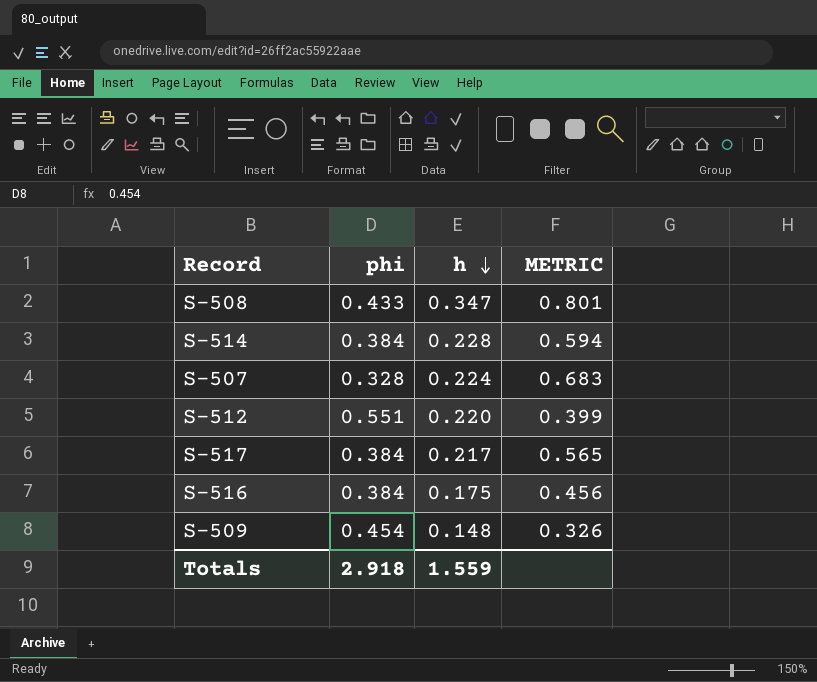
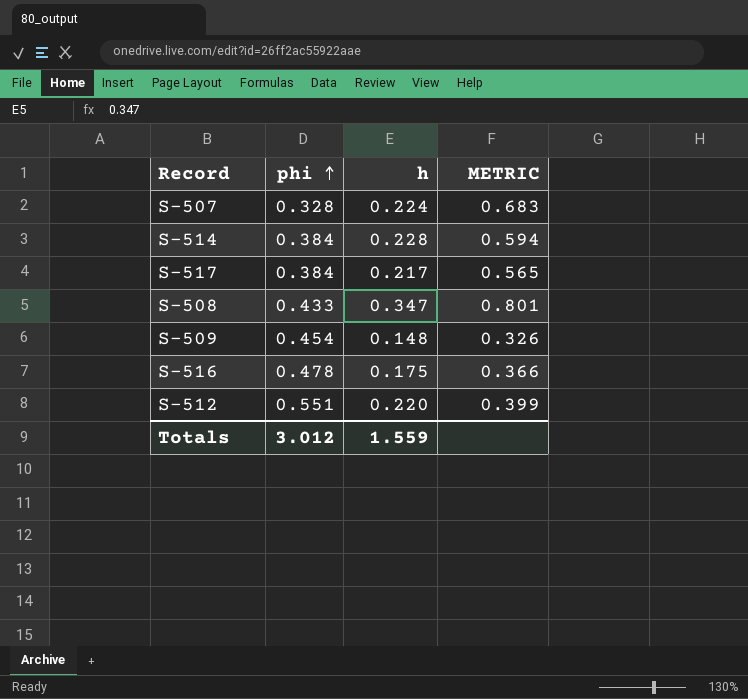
row order: h descending -> phi ascending
S-516 | phi: 0.384 -> 0.478
S-516 | METRIC: 0.456 -> 0.366
Totals | phi: 2.918 -> 3.012

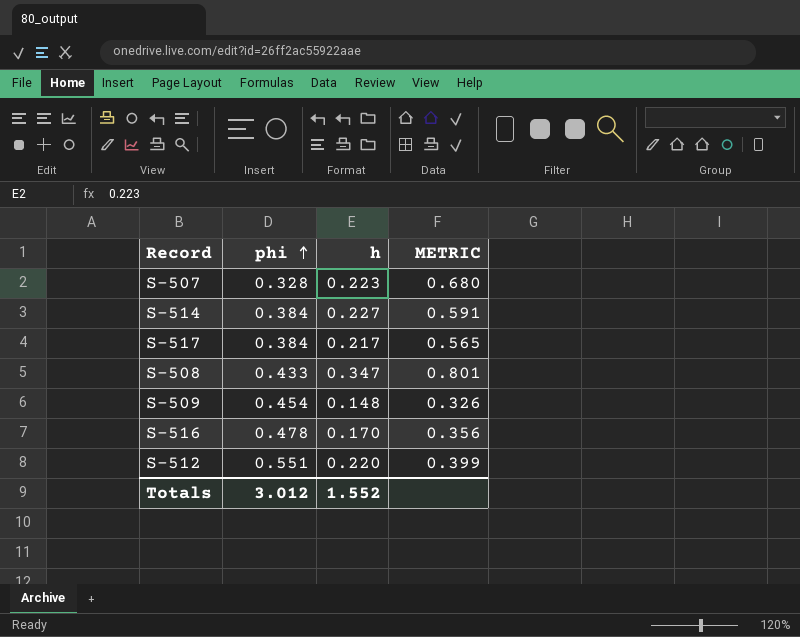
S-507 | h: 0.224 -> 0.223
S-507 | METRIC: 0.683 -> 0.680
S-514 | h: 0.228 -> 0.227
S-514 | METRIC: 0.594 -> 0.591
S-516 | h: 0.175 -> 0.170
S-516 | METRIC: 0.366 -> 0.356
Totals | h: 1.559 -> 1.552

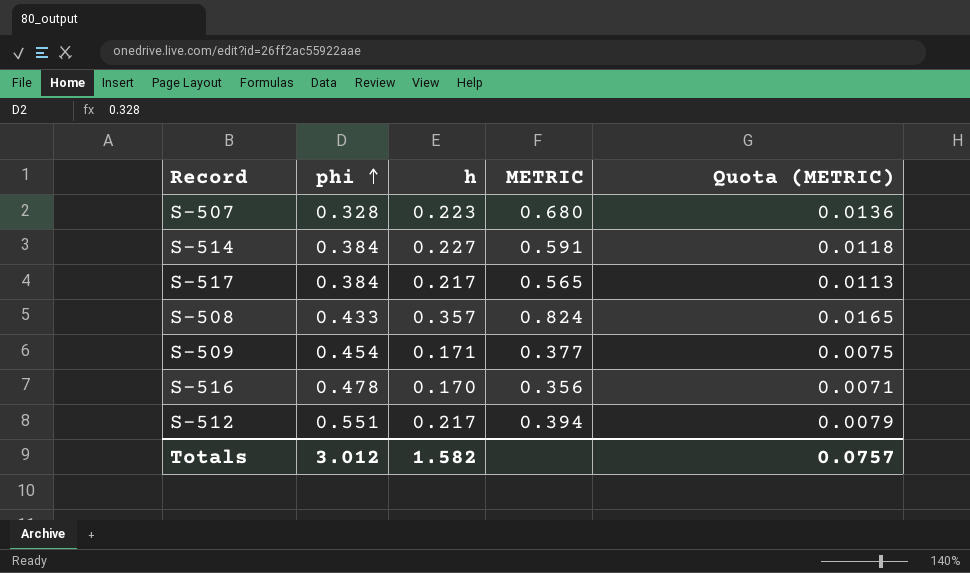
column Quota (METRIC) | formula: none -> [METRIC] * 0.02
S-508 | h: 0.347 -> 0.357
S-508 | METRIC: 0.801 -> 0.824
S-509 | h: 0.148 -> 0.171
S-509 | METRIC: 0.326 -> 0.377
S-512 | h: 0.220 -> 0.217
S-512 | METRIC: 0.399 -> 0.394
Totals | h: 1.552 -> 1.582

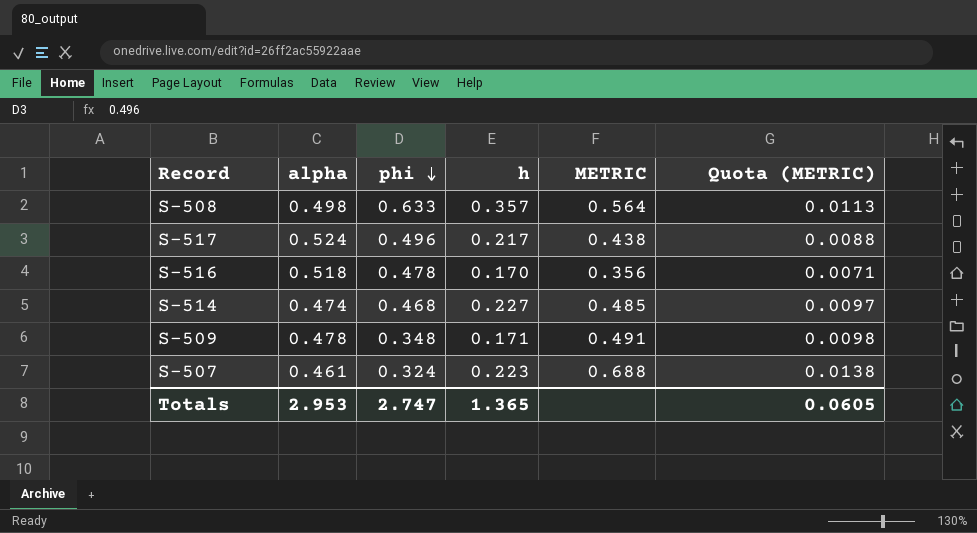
row order: phi ascending -> phi descending
column alpha | position: none -> 2
row S-512: 0.551 | 0.217 | 0.394 | 0.0079 -> none
S-508 | phi: 0.433 -> 0.633
S-508 | METRIC: 0.824 -> 0.564
S-508 | Quota (METRIC): 0.0165 -> 0.0113
S-517 | phi: 0.384 -> 0.496
S-517 | METRIC: 0.565 -> 0.438
S-517 | Quota (METRIC): 0.0113 -> 0.0088
S-514 | phi: 0.384 -> 0.468
S-514 | METRIC: 0.591 -> 0.485
S-514 | Quota (METRIC): 0.0118 -> 0.0097
S-509 | phi: 0.454 -> 0.348
S-509 | METRIC: 0.377 -> 0.491
S-509 | Quota (METRIC): 0.0075 -> 0.0098
S-507 | phi: 0.328 -> 0.324
S-507 | METRIC: 0.680 -> 0.688
S-507 | Quota (METRIC): 0.0136 -> 0.0138
Totals | phi: 3.012 -> 2.747
Totals | h: 1.582 -> 1.365
Totals | Quota (METRIC): 0.0757 -> 0.0605

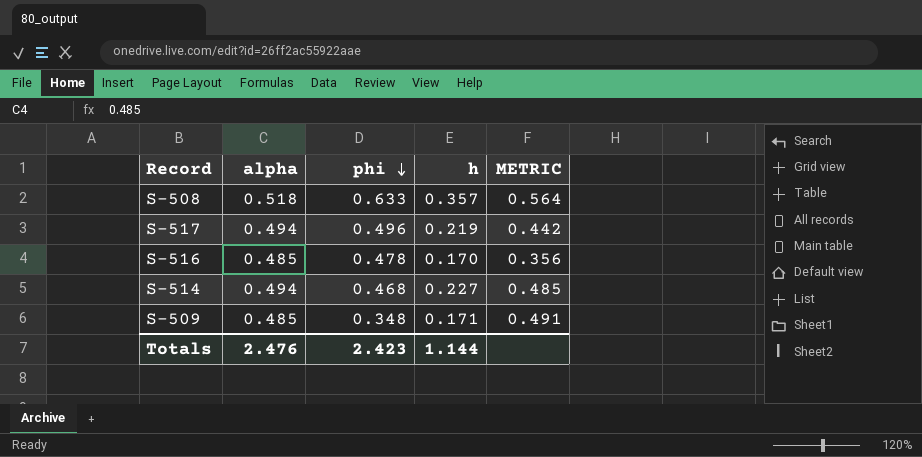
column Quota (METRIC) | formula: [METRIC] * 0.02 -> none
row S-507: 0.461 | 0.324 | 0.223 | 0.688 | 0.0138 -> none
S-508 | alpha: 0.498 -> 0.518
S-517 | alpha: 0.524 -> 0.494
S-517 | h: 0.217 -> 0.219
S-517 | METRIC: 0.438 -> 0.442
S-516 | alpha: 0.518 -> 0.485
S-514 | alpha: 0.474 -> 0.494
S-509 | alpha: 0.478 -> 0.485
Totals | alpha: 2.953 -> 2.476
Totals | phi: 2.747 -> 2.423
Totals | h: 1.365 -> 1.144

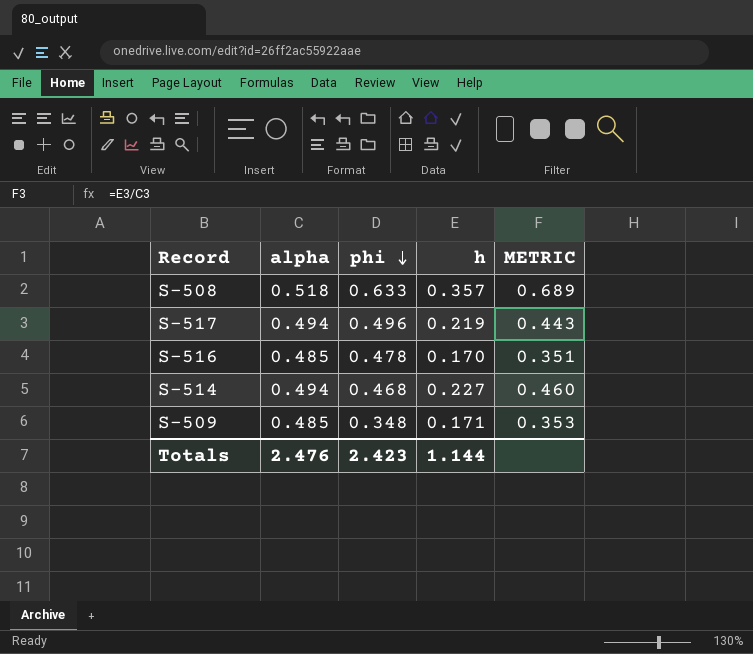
column METRIC | formula: [h] / [phi] -> [h] / [alpha]

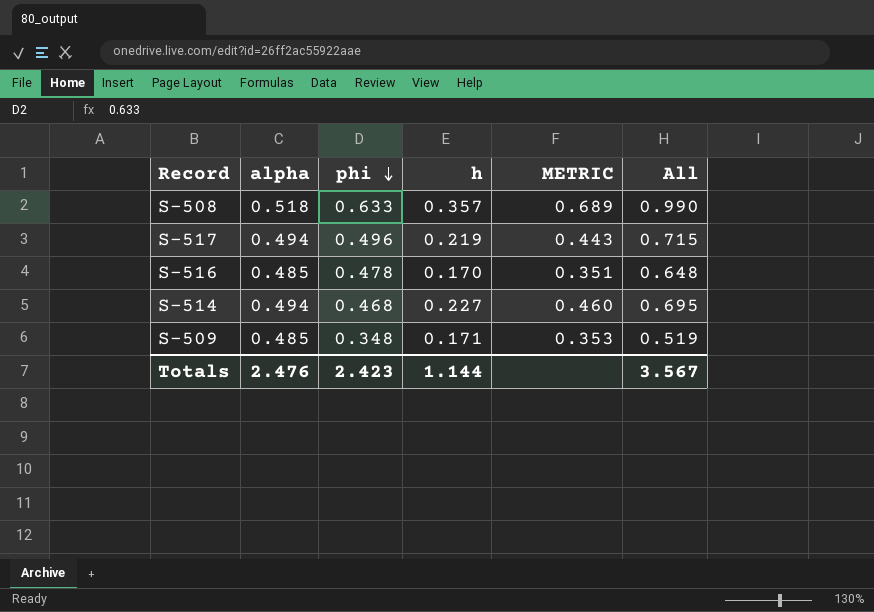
column All | formula: none -> [phi] + [h]

